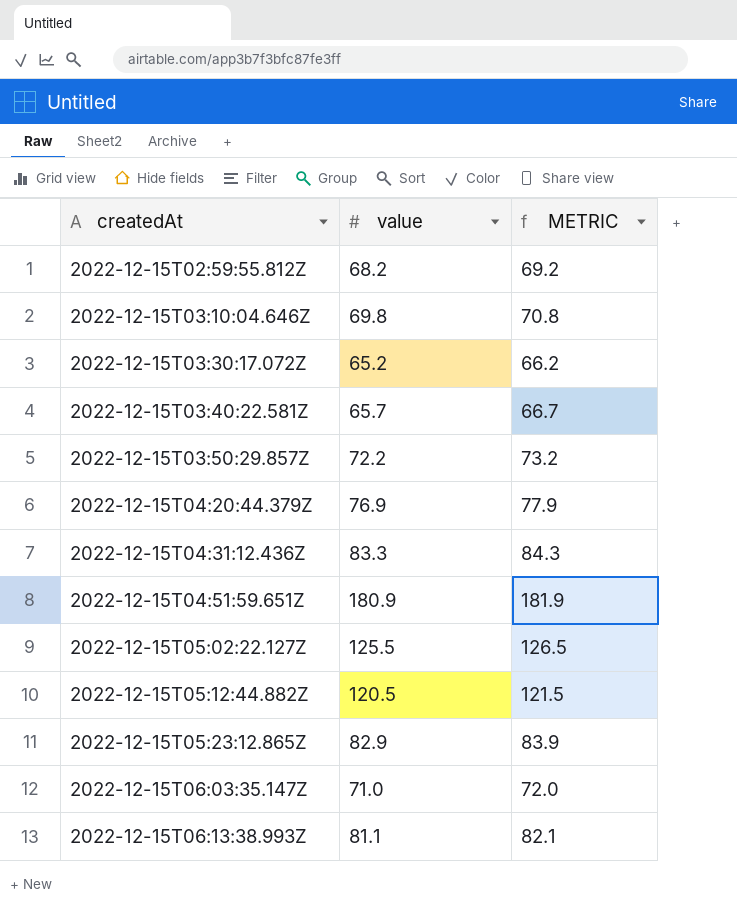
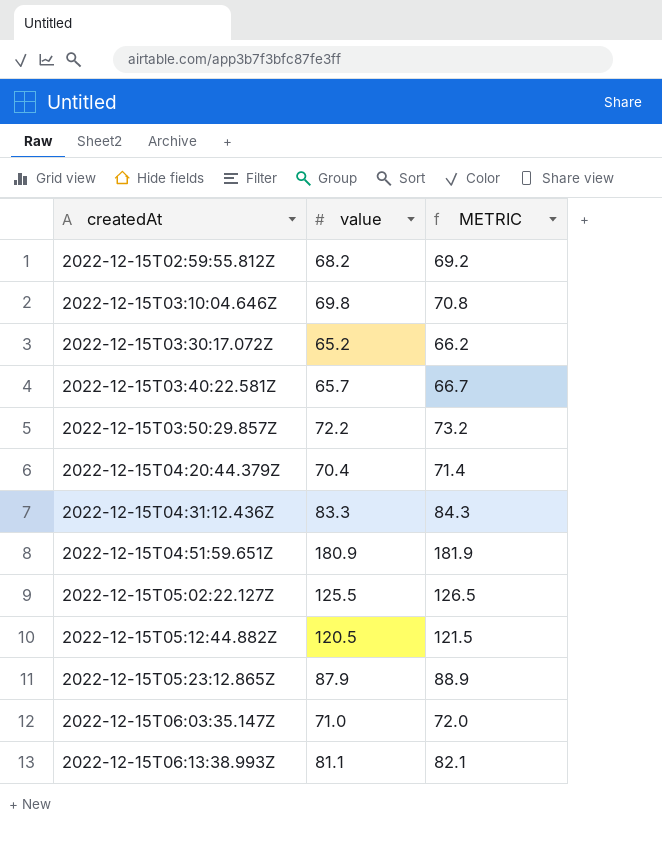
2022-12-15T04:20:44.379Z | value: 76.9 -> 70.4
2022-12-15T04:20:44.379Z | METRIC: 77.9 -> 71.4
2022-12-15T05:23:12.865Z | value: 82.9 -> 87.9
2022-12-15T05:23:12.865Z | METRIC: 83.9 -> 88.9

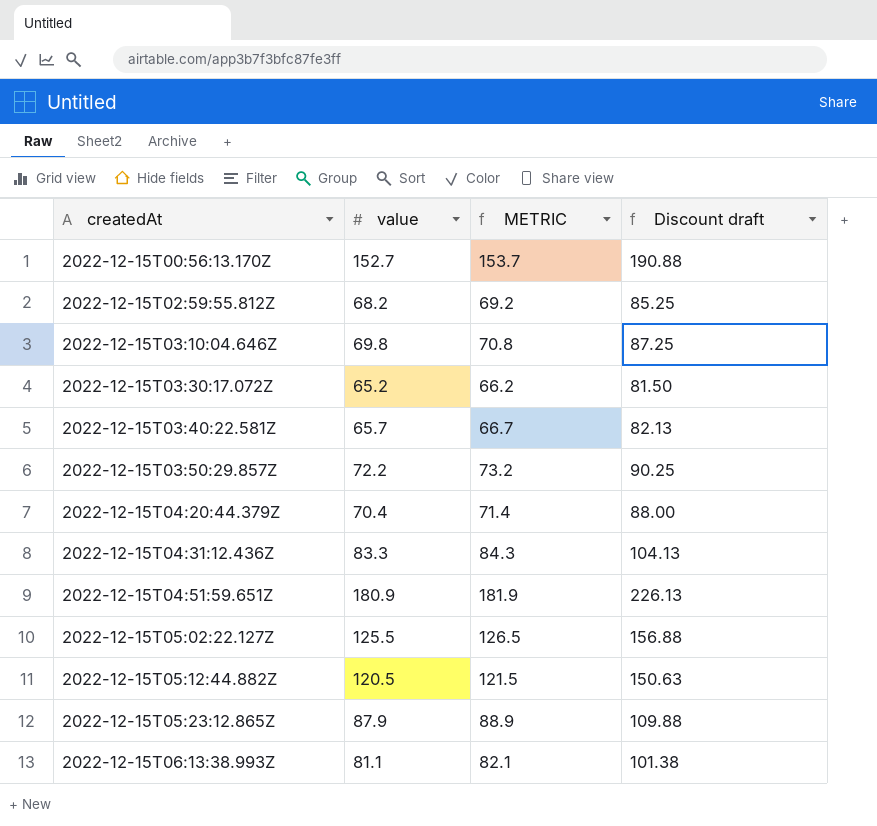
column Discount draft | formula: none -> [value] * 1.25
row 2022-12-15T06:03:35.147Z: 71.0 | 72.0 -> none
row 2022-12-15T00:56:13.170Z: none -> 152.7 | 153.7 | 190.88

